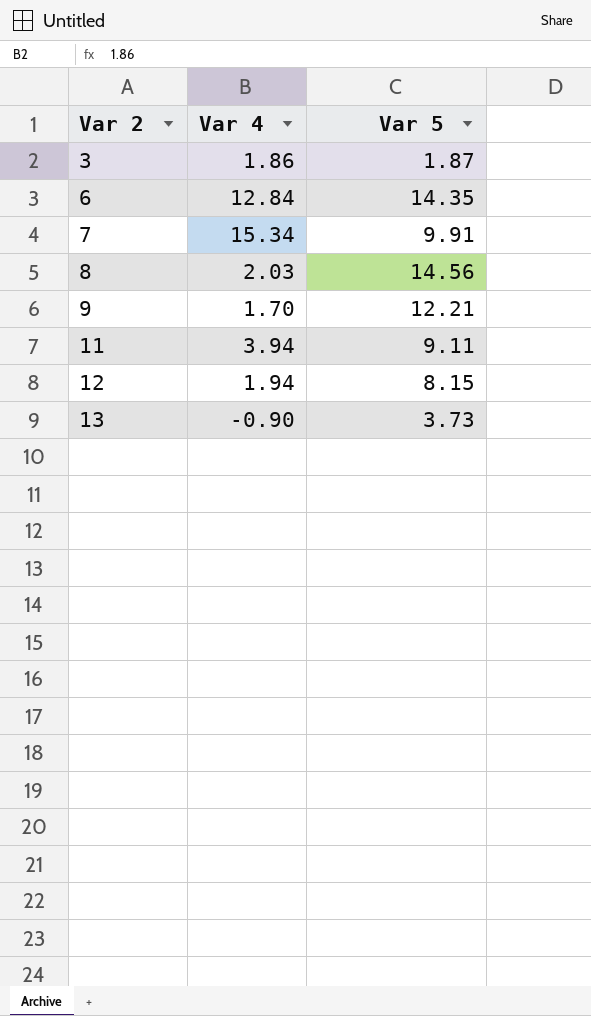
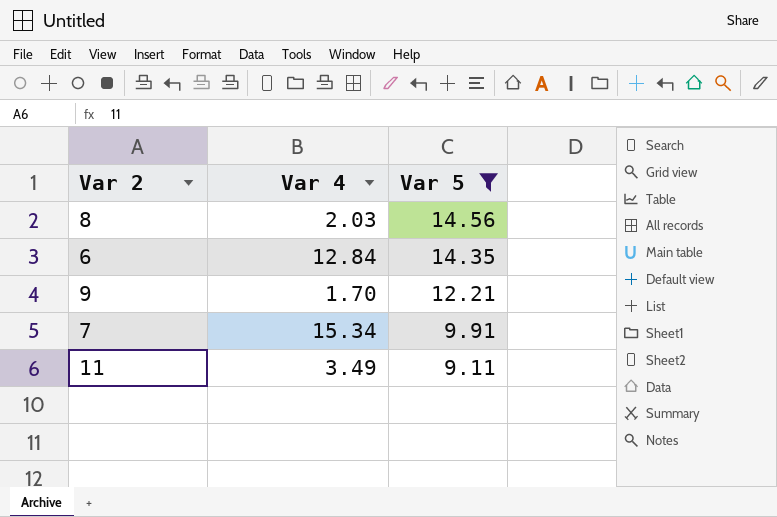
filter: none -> Var 5 >= 9.11
row order: Var 2 ascending -> Var 5 descending
11 | Var 4: 3.94 -> 3.49

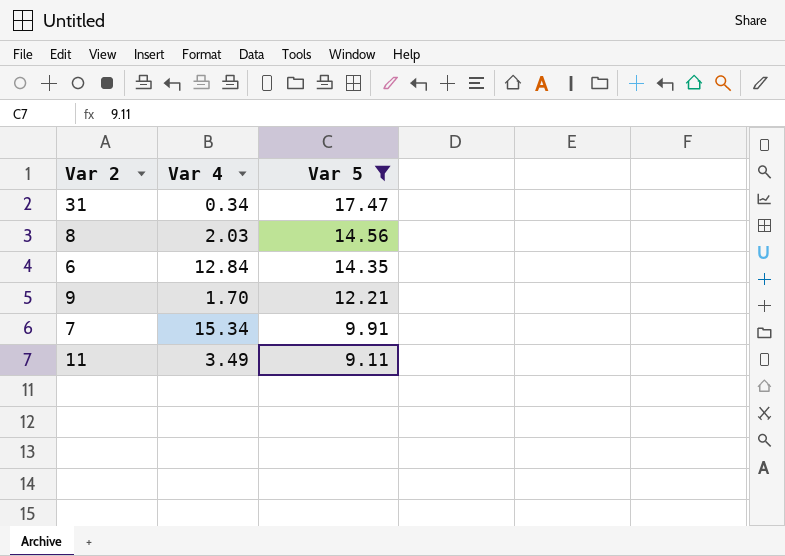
row 31: none -> 0.34 | 17.47

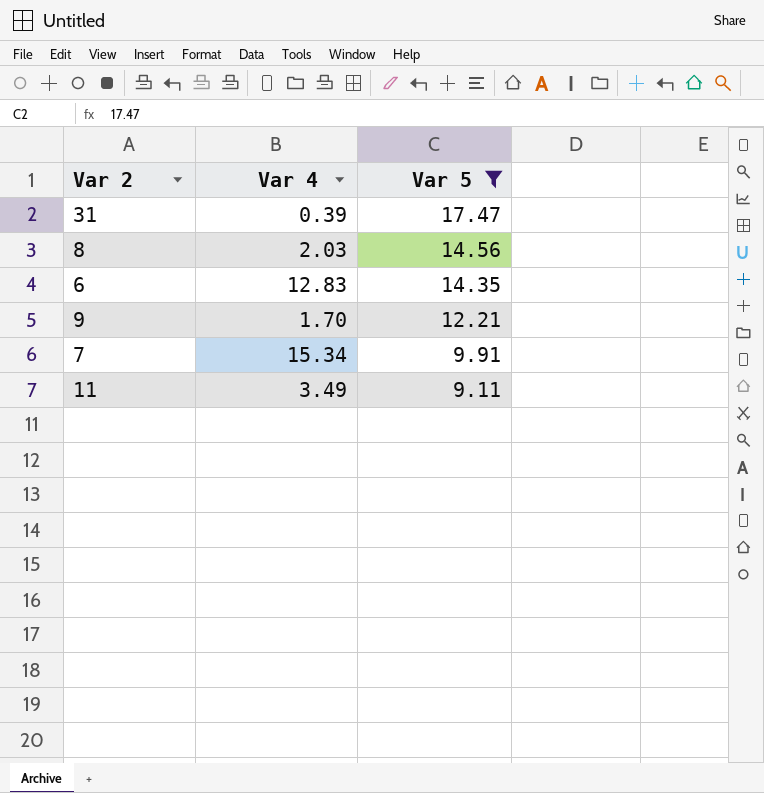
31 | Var 4: 0.34 -> 0.39
6 | Var 4: 12.84 -> 12.83

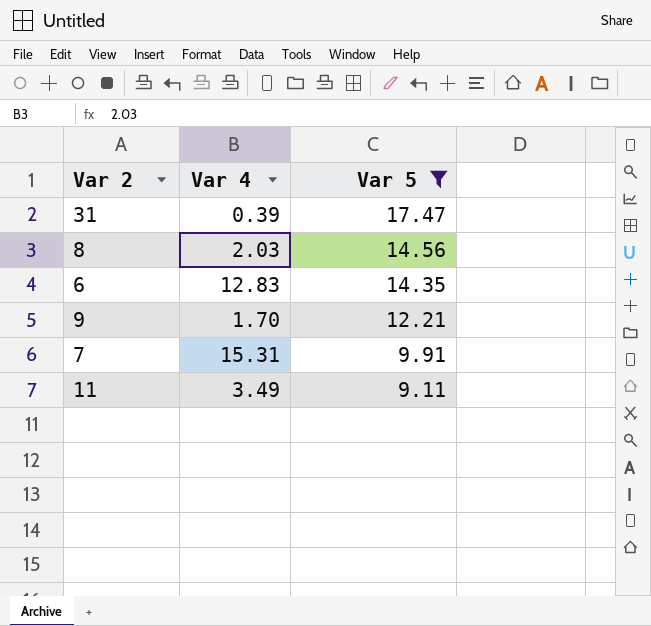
7 | Var 4: 15.34 -> 15.31

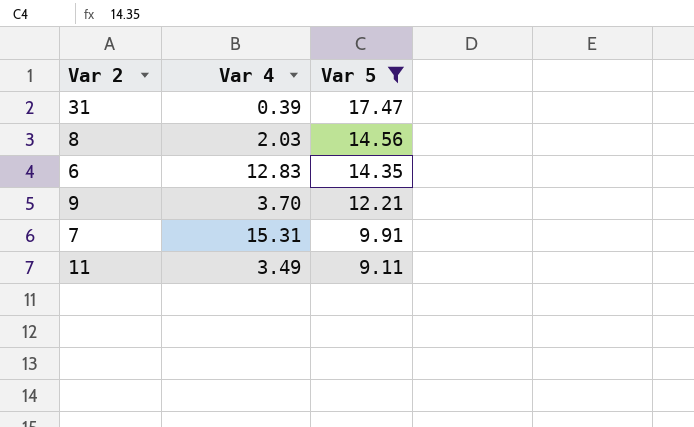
9 | Var 4: 1.70 -> 3.70

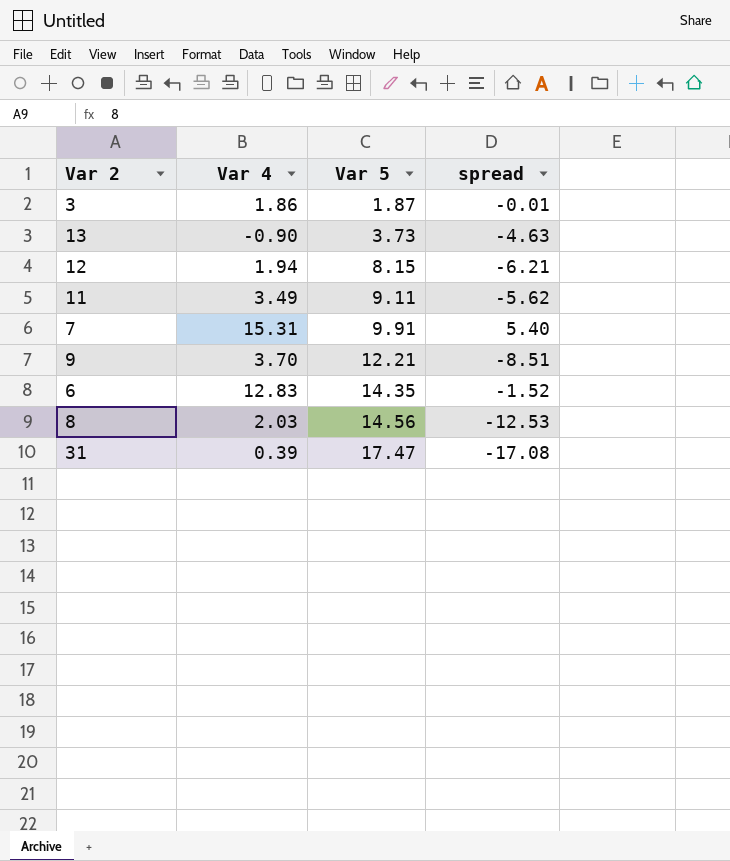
filter: Var 5 >= 9.11 -> none
row order: Var 5 descending -> Var 5 ascending
column spread | formula: none -> [Var 4] - [Var 5]

